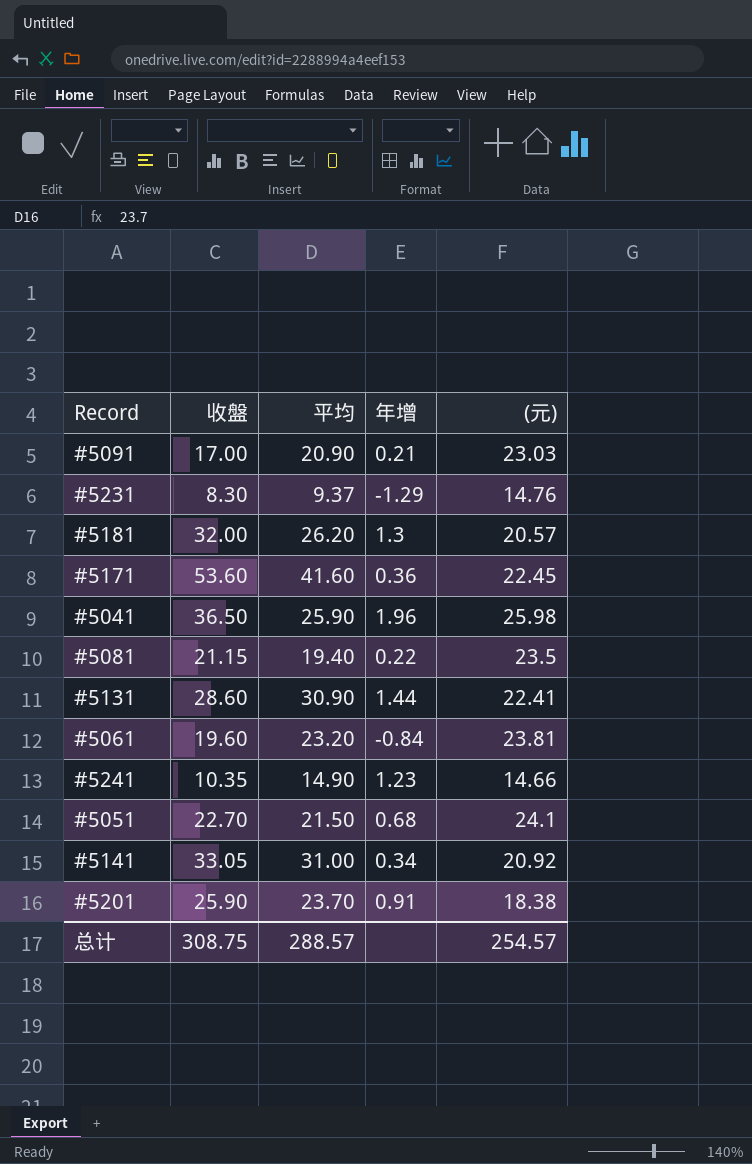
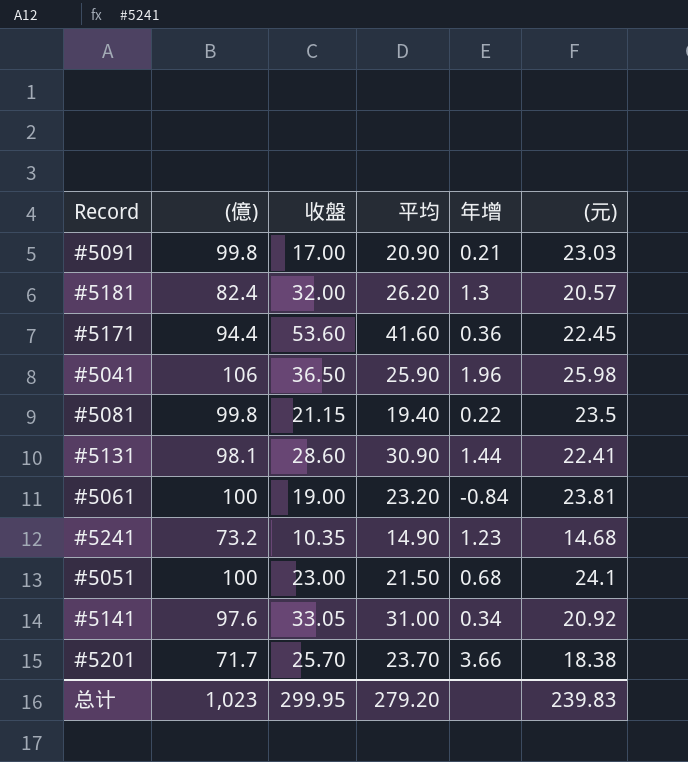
column (億) | position: none -> 2
row #5231: 8.30 | 9.37 | -1.29 | 14.76 -> none
#5061 | 收盤: 19.60 -> 19.00
#5241 | (元): 14.66 -> 14.68
#5051 | 收盤: 22.70 -> 23.00
#5201 | 收盤: 25.90 -> 25.70
#5201 | 年增: 0.91 -> 3.66
总计 | 收盤: 308.75 -> 299.95
总计 | 平均: 288.57 -> 279.20
总计 | (元): 254.57 -> 239.83

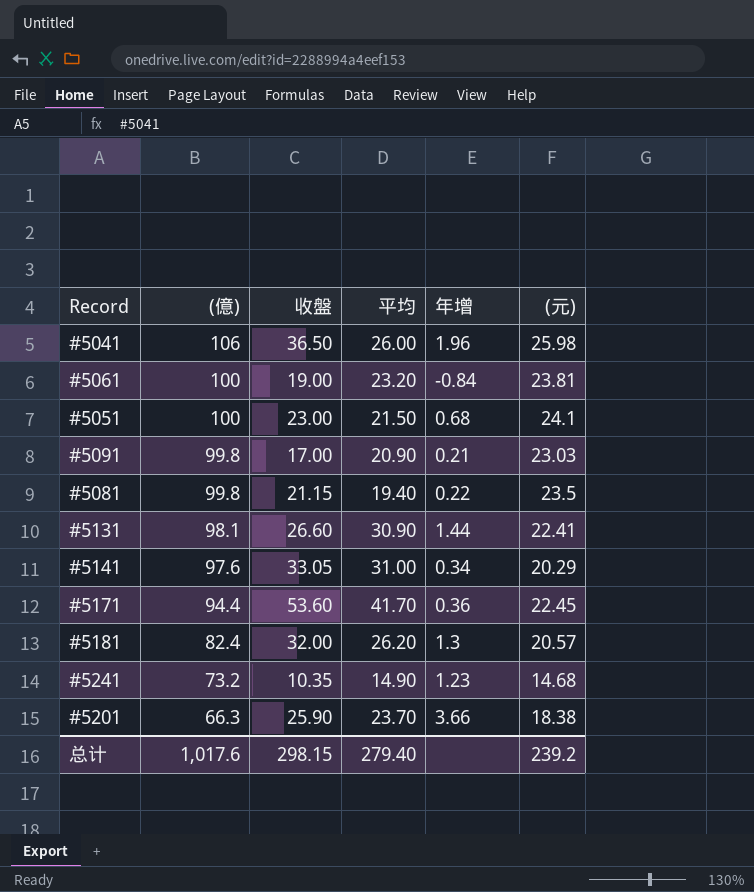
row order: none -> (億) descending
#5041 | 平均: 25.90 -> 26.00
#5131 | 收盤: 28.60 -> 26.60
#5141 | (元): 20.92 -> 20.29
#5171 | 平均: 41.60 -> 41.70
#5201 | (億): 71.7 -> 66.3
#5201 | 收盤: 25.70 -> 25.90
总计 | (億): 1,023 -> 1,017.6
总计 | 收盤: 299.95 -> 298.15
总计 | 平均: 279.20 -> 279.40
总计 | (元): 239.83 -> 239.2

